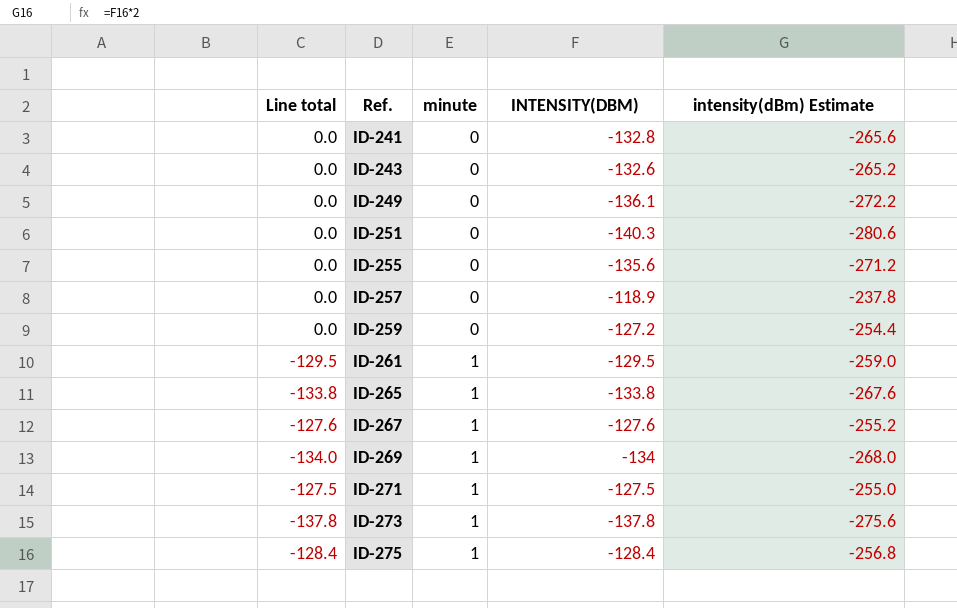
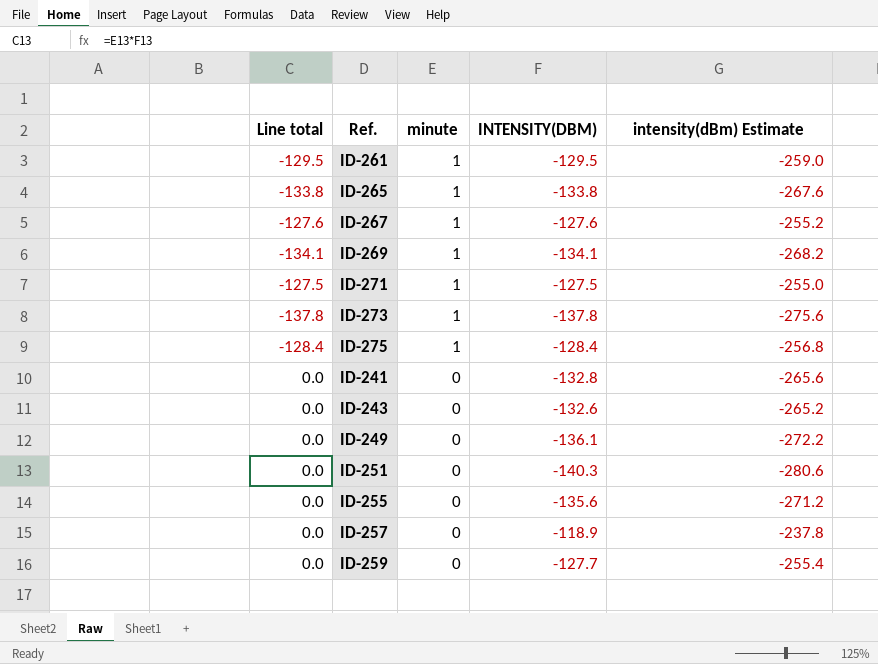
row order: Ref. ascending -> minute descending
ID-269 | Line total: -134.0 -> -134.1
ID-269 | INTENSITY(DBM): -134 -> -134.1
ID-269 | intensity(dBm) Estimate: -268.0 -> -268.2
ID-259 | INTENSITY(DBM): -127.2 -> -127.7
ID-259 | intensity(dBm) Estimate: -254.4 -> -255.4

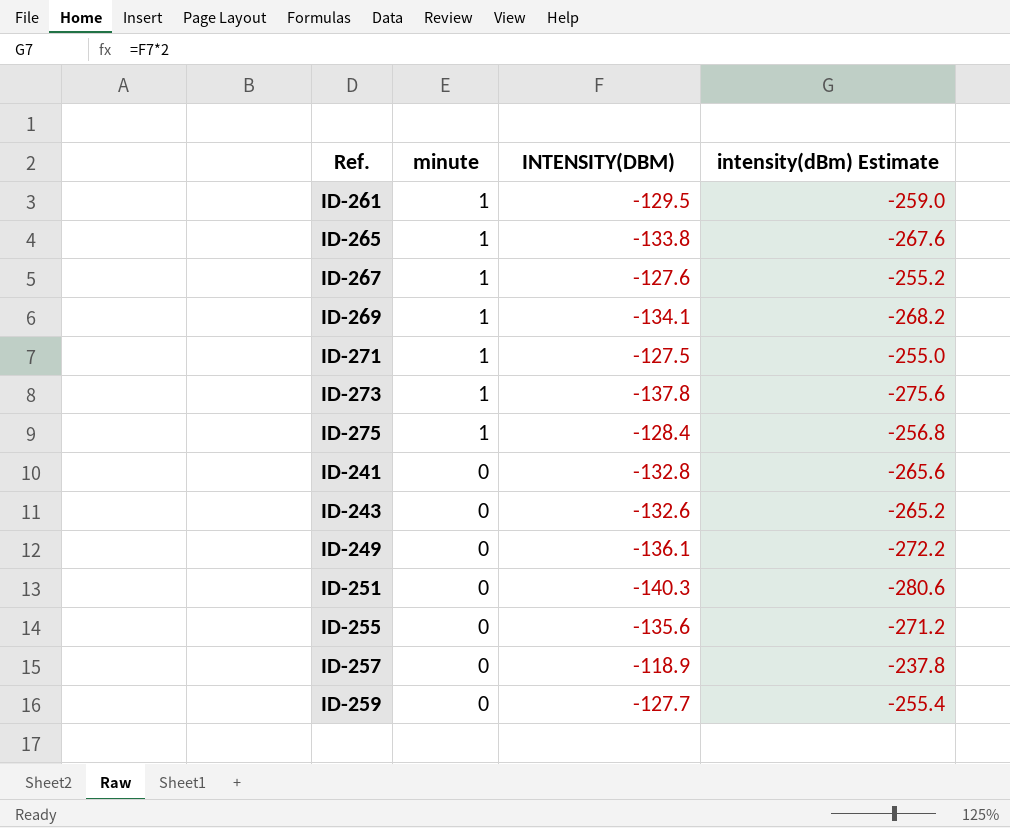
column Line total | formula: [minute] * [INTENSITY(DBM)] -> none

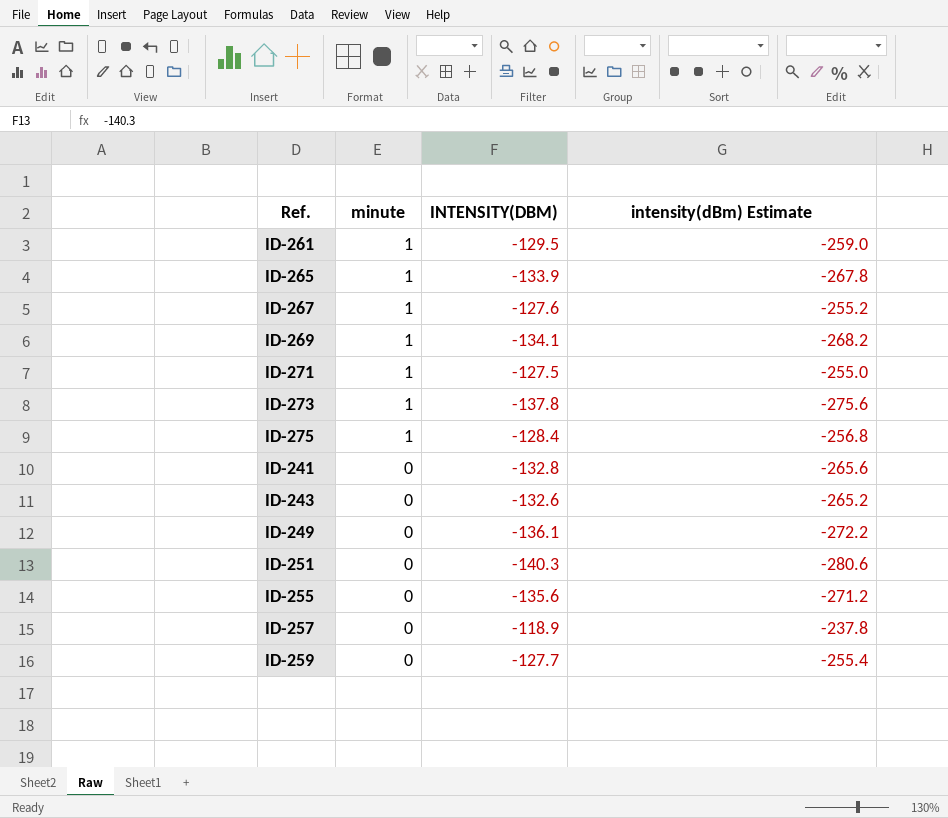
ID-265 | INTENSITY(DBM): -133.8 -> -133.9
ID-265 | intensity(dBm) Estimate: -267.6 -> -267.8

